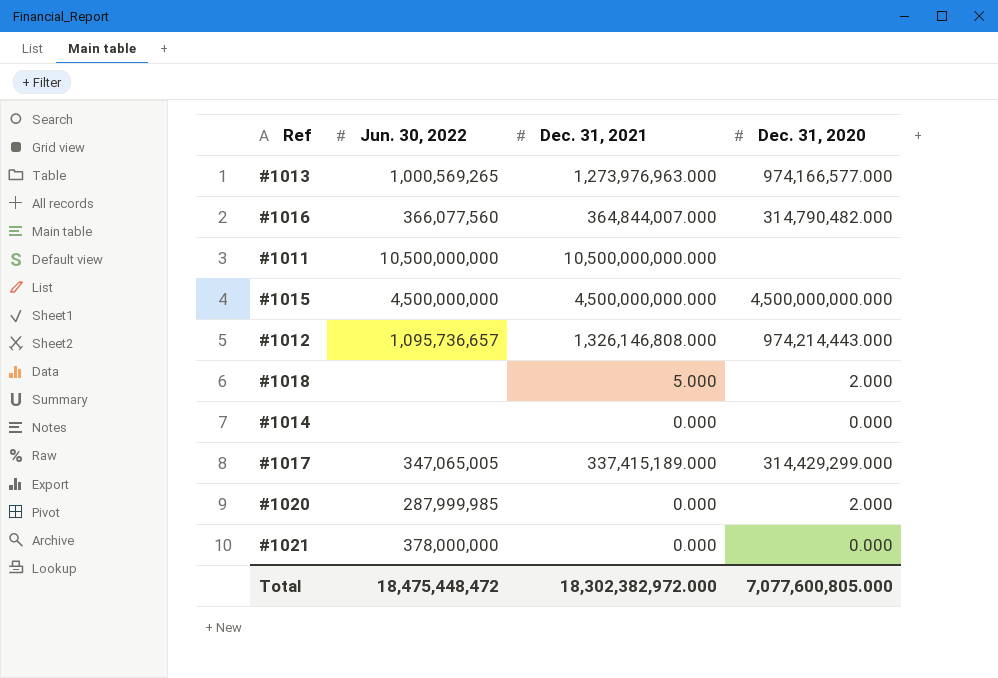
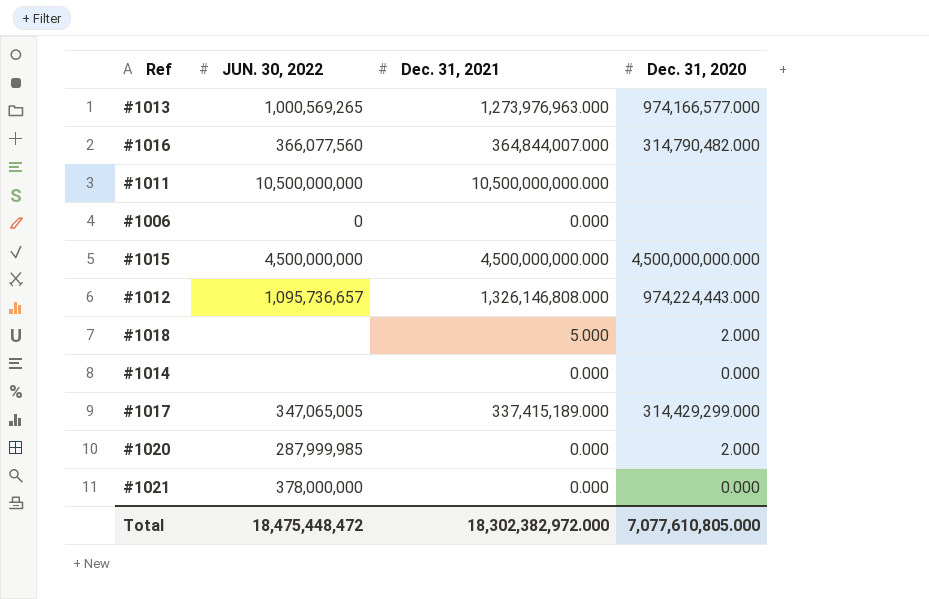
column name: Jun. 30, 2022 -> JUN. 30, 2022
row #1006: none -> 0 | 0.000 | none
#1012 | Dec. 31, 2020: 974,214,443.000 -> 974,224,443.000
Total | Dec. 31, 2020: 7,077,600,805.000 -> 7,077,610,805.000

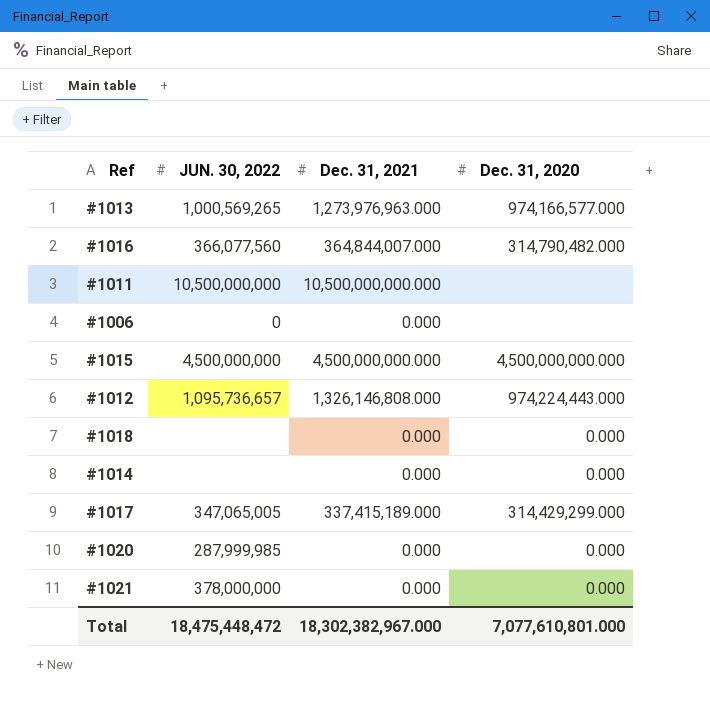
#1018 | Dec. 31, 2021: 5.000 -> 0.000
#1018 | Dec. 31, 2020: 2.000 -> 0.000
#1020 | Dec. 31, 2020: 2.000 -> 0.000
Total | Dec. 31, 2021: 18,302,382,972.000 -> 18,302,382,967.000
Total | Dec. 31, 2020: 7,077,610,805.000 -> 7,077,610,801.000

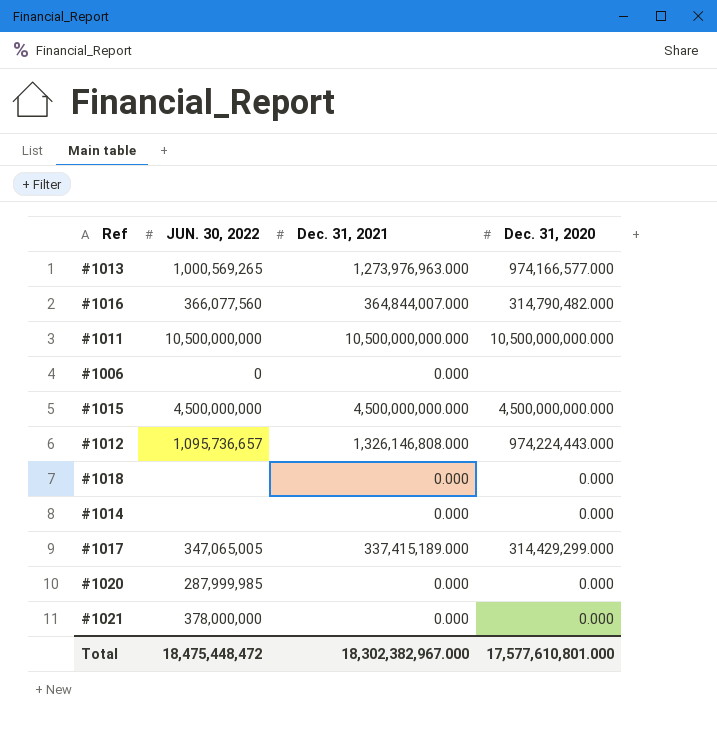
#1011 | Dec. 31, 2020: none -> 10,500,000,000.000
Total | Dec. 31, 2020: 7,077,610,801.000 -> 17,577,610,801.000

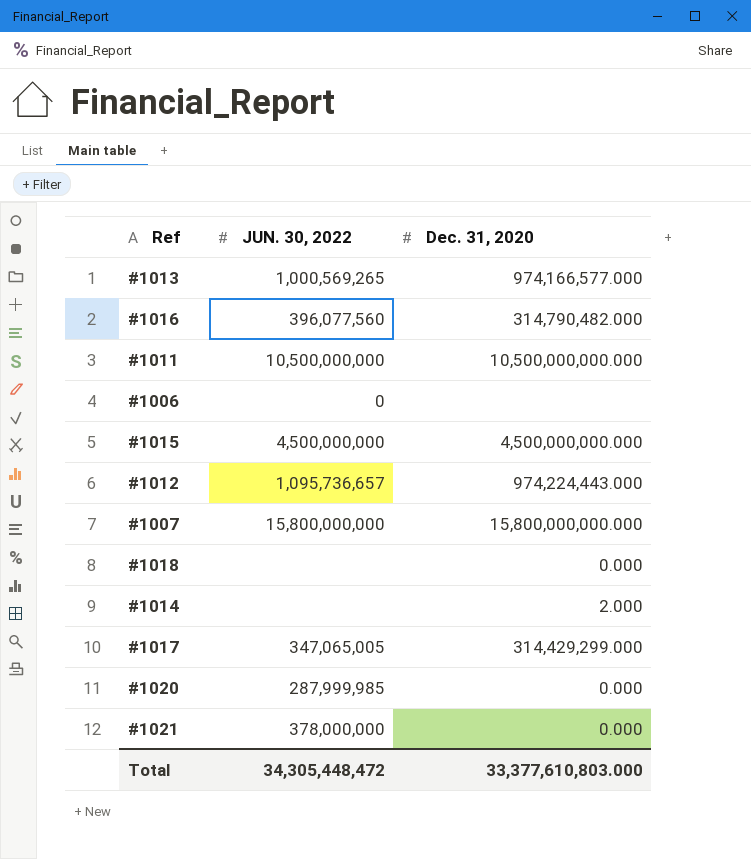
column Dec. 31, 2021 | position: 3 -> none
#1016 | JUN. 30, 2022: 366,077,560 -> 396,077,560
row #1007: none -> 15,800,000,000 | 15,800,000,000.000
#1014 | Dec. 31, 2020: 0.000 -> 2.000
Total | JUN. 30, 2022: 18,475,448,472 -> 34,305,448,472
Total | Dec. 31, 2020: 17,577,610,801.000 -> 33,377,610,803.000

